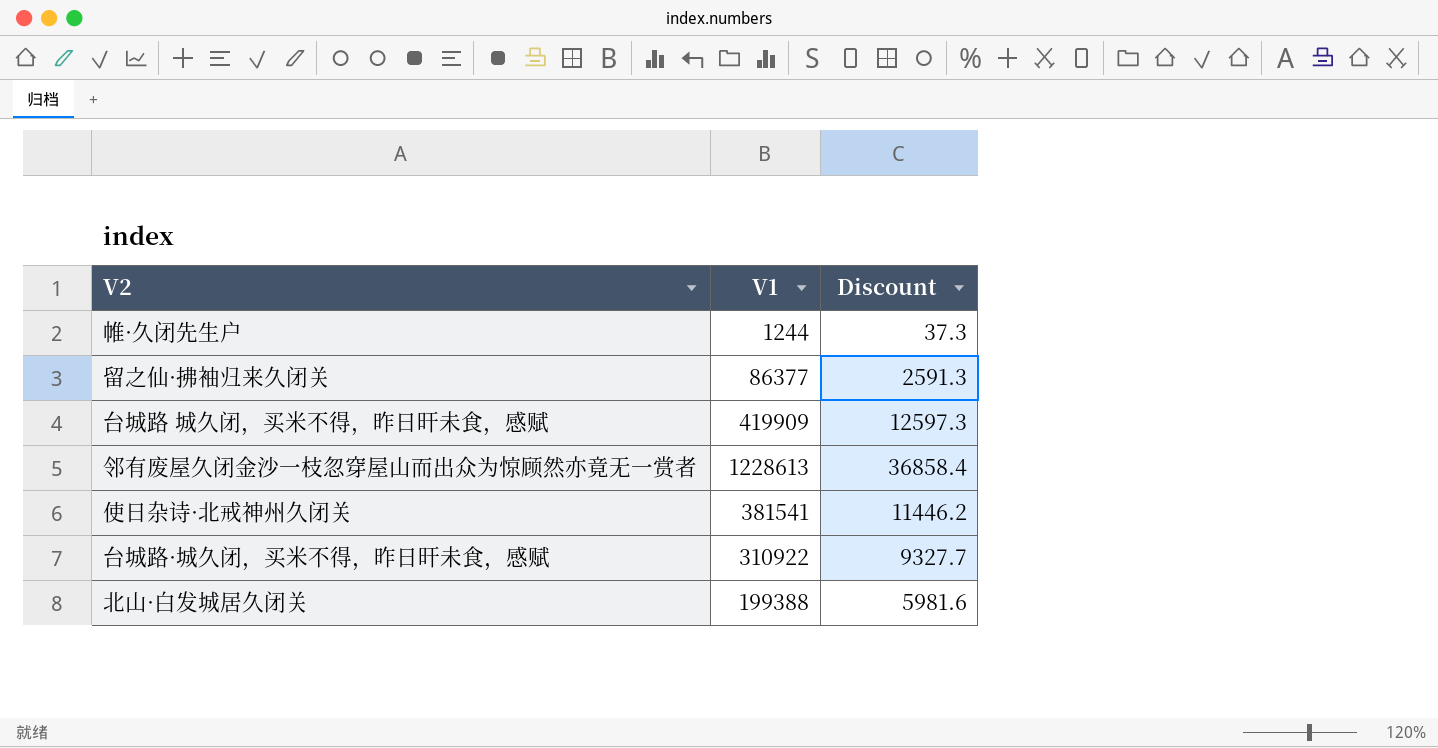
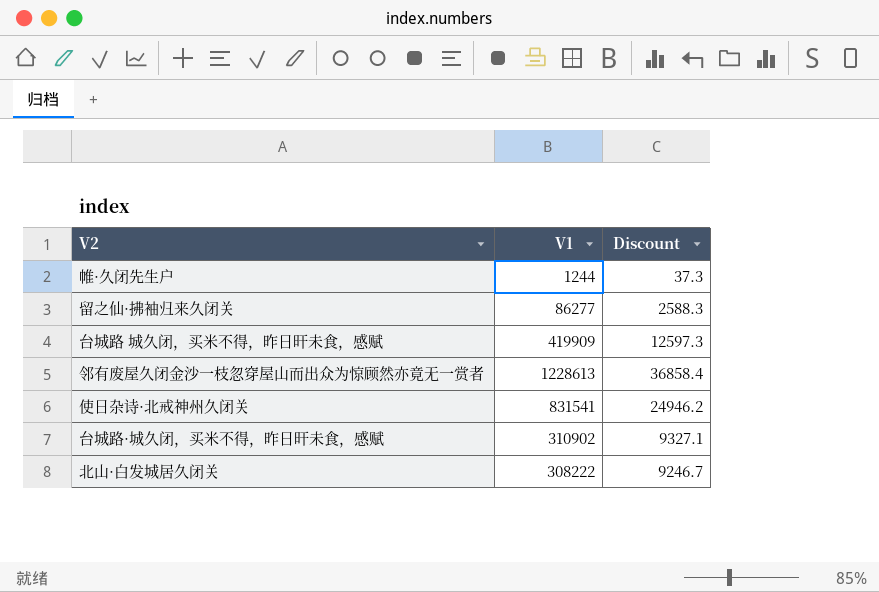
留之仙·拂袖归来久闭关 | V1: 86377 -> 86277
留之仙·拂袖归来久闭关 | Discount: 2591.3 -> 2588.3
使日杂诗·北戒神州久闭关 | V1: 381541 -> 831541
使日杂诗·北戒神州久闭关 | Discount: 11446.2 -> 24946.2
台城路·城久闭，买米不得，昨日旰未食，感赋 | V1: 310922 -> 310902
台城路·城久闭，买米不得，昨日旰未食，感赋 | Discount: 9327.7 -> 9327.1
北山·白发城居久闭关 | V1: 199388 -> 308222
北山·白发城居久闭关 | Discount: 5981.6 -> 9246.7

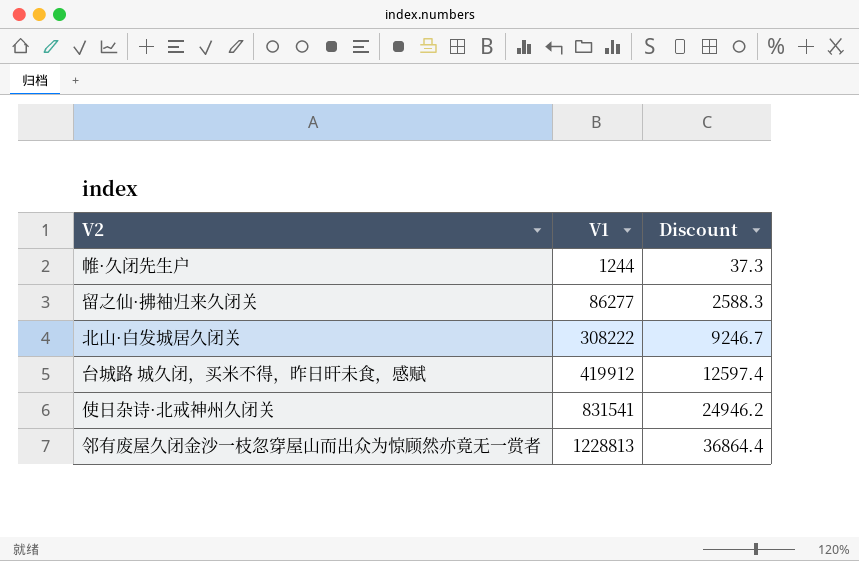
row order: none -> V1 ascending
row 台城路·城久闭，买米不得，昨日旰未食，感赋: 310902 | 9327.1 -> none
台城路 城久闭，买米不得，昨日旰未食，感赋 | V1: 419909 -> 419912
台城路 城久闭，买米不得，昨日旰未食，感赋 | Discount: 12597.3 -> 12597.4
邻有废屋久闭金沙一枝忽穿屋山而出众为惊顾然亦竟无一赏者 | V1: 1228613 -> 1228813
邻有废屋久闭金沙一枝忽穿屋山而出众为惊顾然亦竟无一赏者 | Discount: 36858.4 -> 36864.4

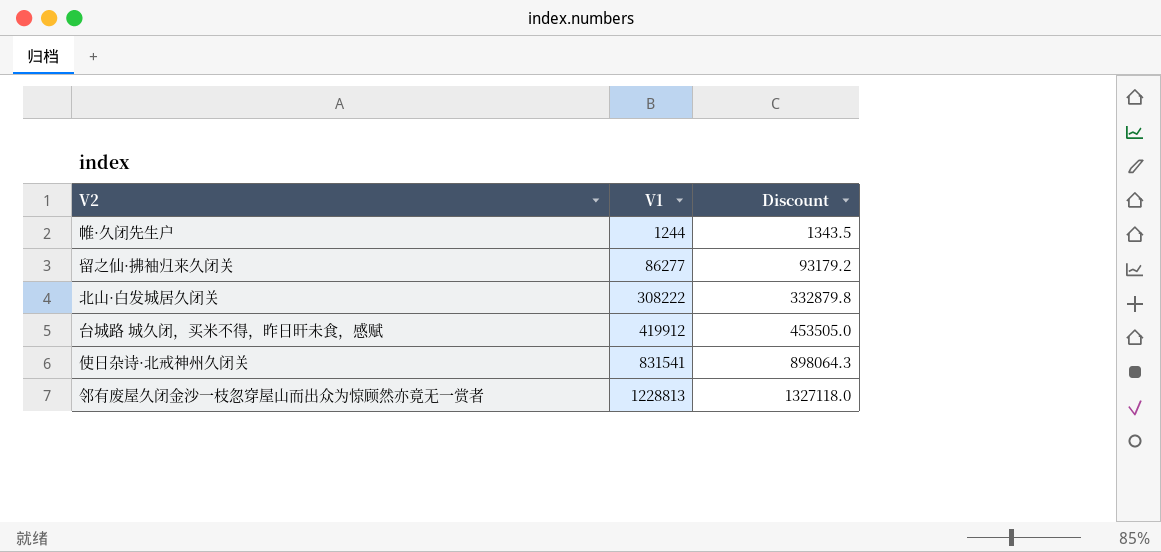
column Discount | formula: [V1] * 0.03 -> [V1] * 1.08

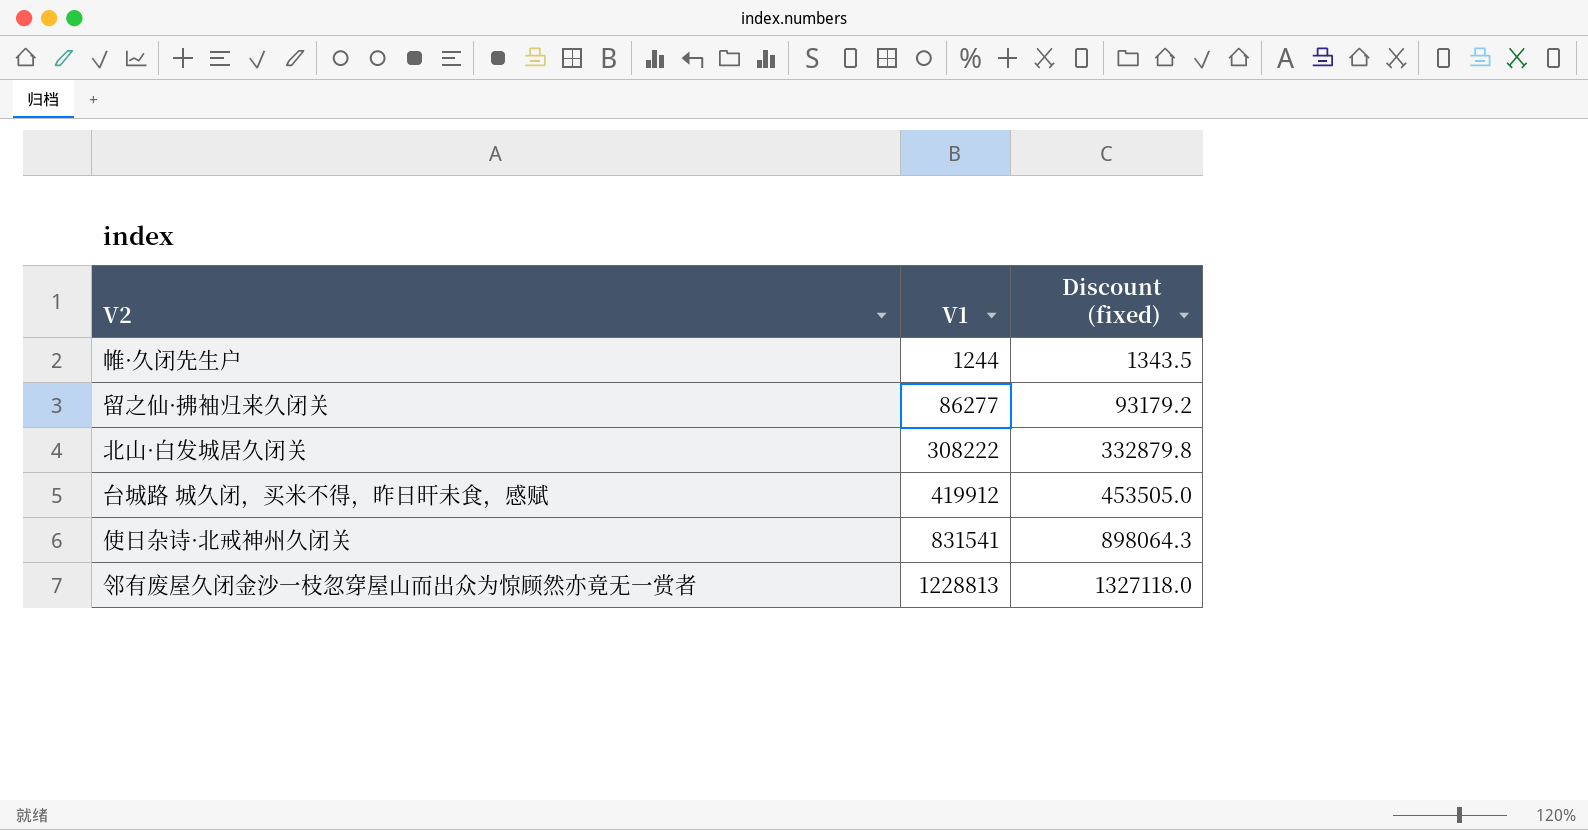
column name: Discount -> Discount (fixed)

